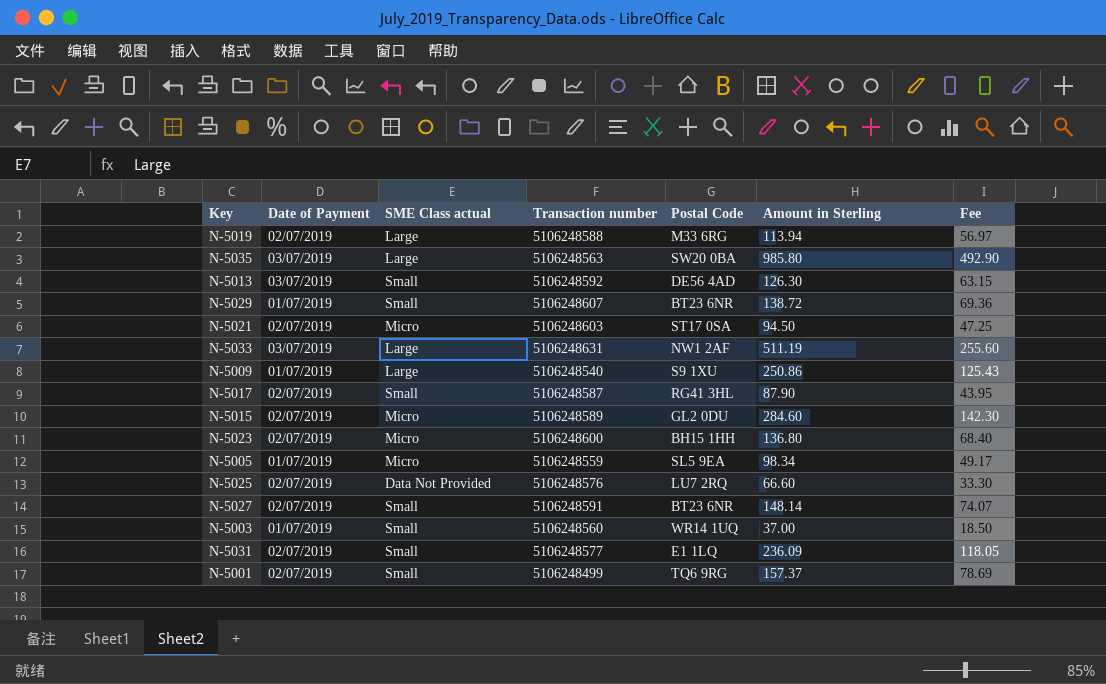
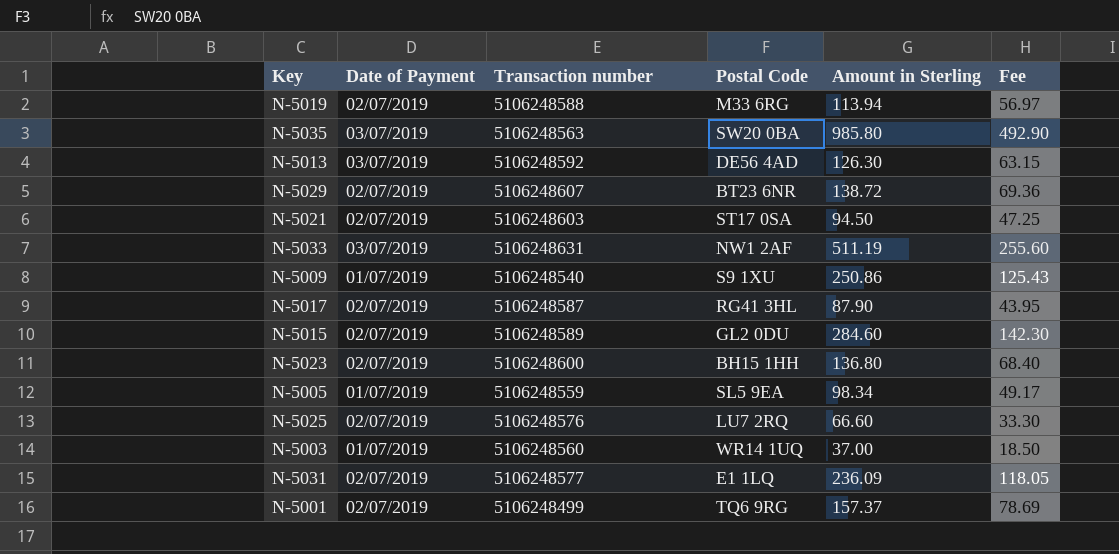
column SME Class actual | position: 3 -> none
row N-5027: 02/07/2019 | Small | 5106248591 | BT23 6NR | 148.14 | 74.07 -> none
N-5029 | Date of Payment: 01/07/2019 -> 02/07/2019

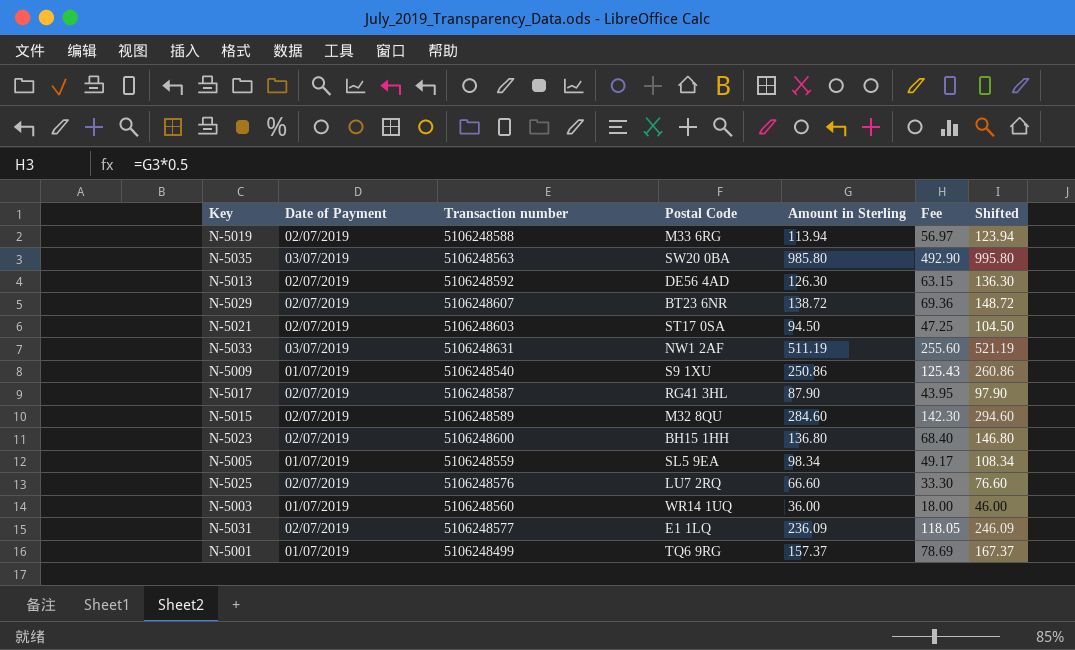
column Shifted | formula: none -> [Amount in Sterling] + 10
N-5013 | Date of Payment: 03/07/2019 -> 02/07/2019
N-5015 | Postal Code: GL2 0DU -> M32 8QU
N-5003 | Amount in Sterling: 37.00 -> 36.00
N-5003 | Fee: 18.50 -> 18.00
N-5001 | Date of Payment: 02/07/2019 -> 01/07/2019

